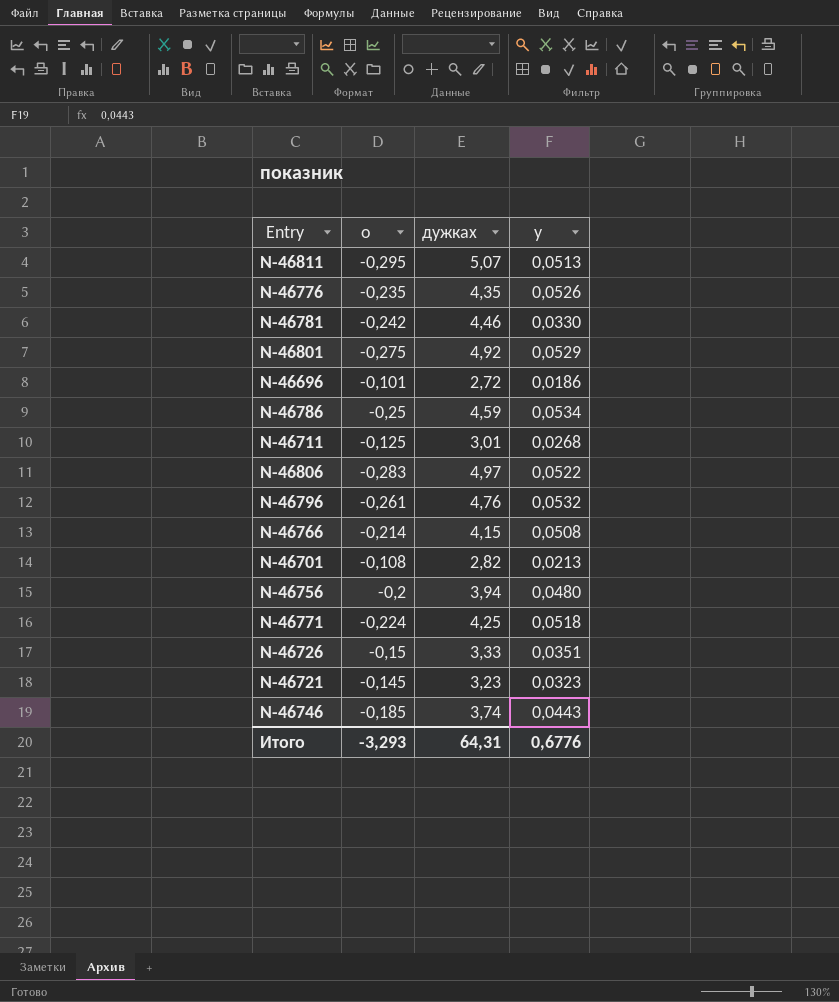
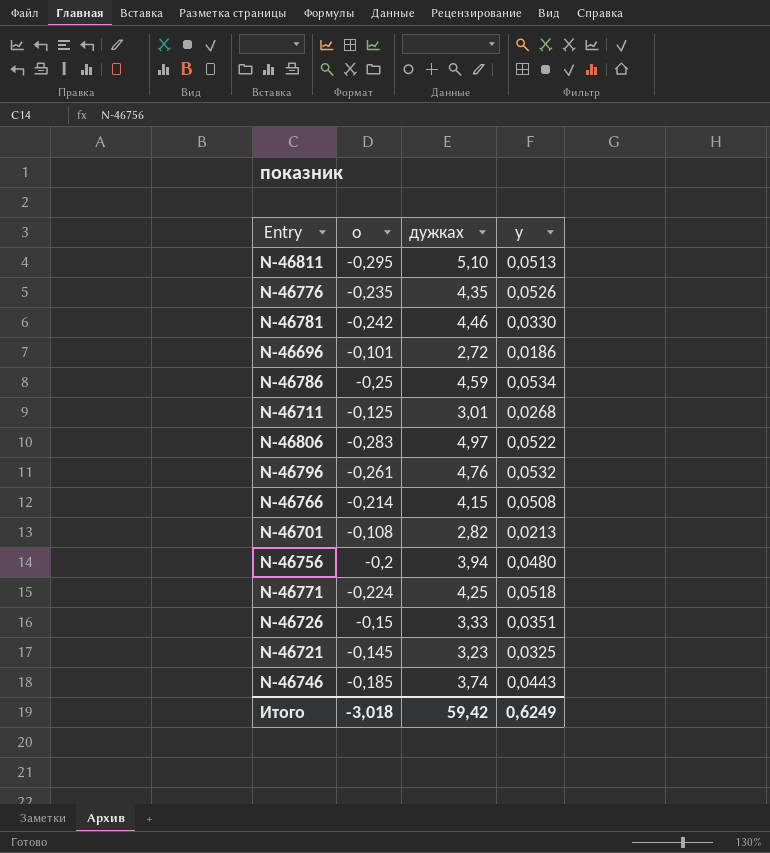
row N-46801: -0,275 | 4,92 | 0,0529 -> none
N-46811 | дужках: 5,07 -> 5,10
N-46721 | y: 0,0323 -> 0,0325
Итого | o: -3,293 -> -3,018
Итого | дужках: 64,31 -> 59,42
Итого | y: 0,6776 -> 0,6249

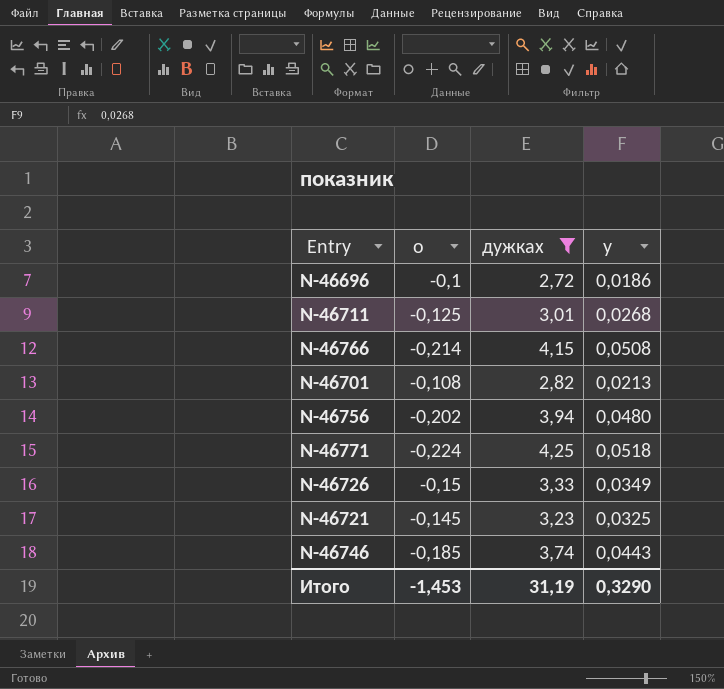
filter: none -> дужках <= 4,25
N-46696 | o: -0,101 -> -0,1
N-46756 | o: -0,2 -> -0,202
N-46726 | y: 0,0351 -> 0,0349
Итого | o: -3,018 -> -1,453
Итого | дужках: 59,42 -> 31,19
Итого | y: 0,6249 -> 0,3290

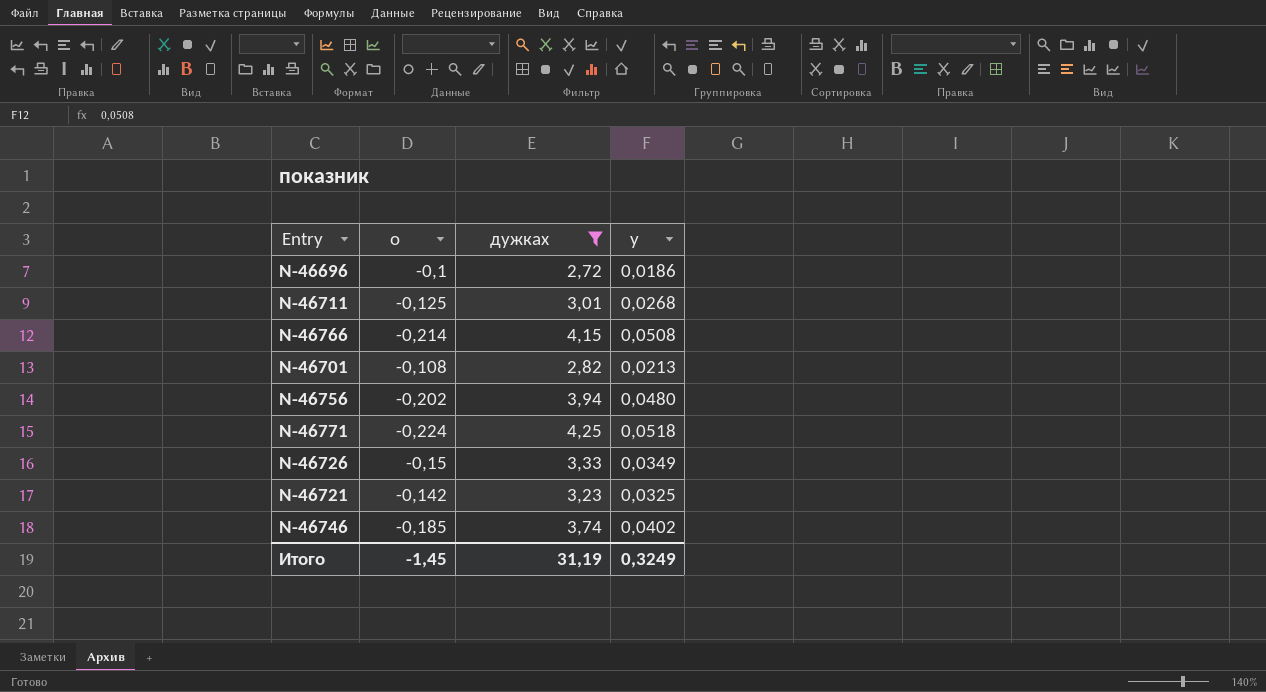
N-46721 | o: -0,145 -> -0,142
N-46746 | y: 0,0443 -> 0,0402
Итого | o: -1,453 -> -1,45
Итого | y: 0,3290 -> 0,3249

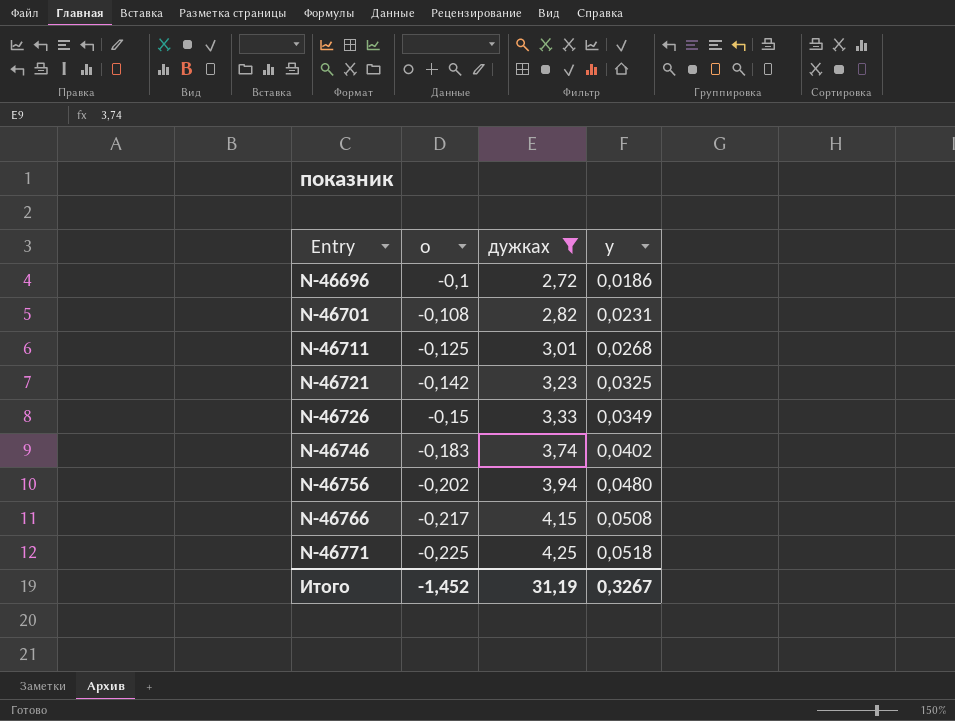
row order: none -> Entry ascending
N-46701 | y: 0,0213 -> 0,0231
N-46746 | o: -0,185 -> -0,183
N-46766 | o: -0,214 -> -0,217
N-46771 | o: -0,224 -> -0,225
Итого | o: -1,45 -> -1,452
Итого | y: 0,3249 -> 0,3267

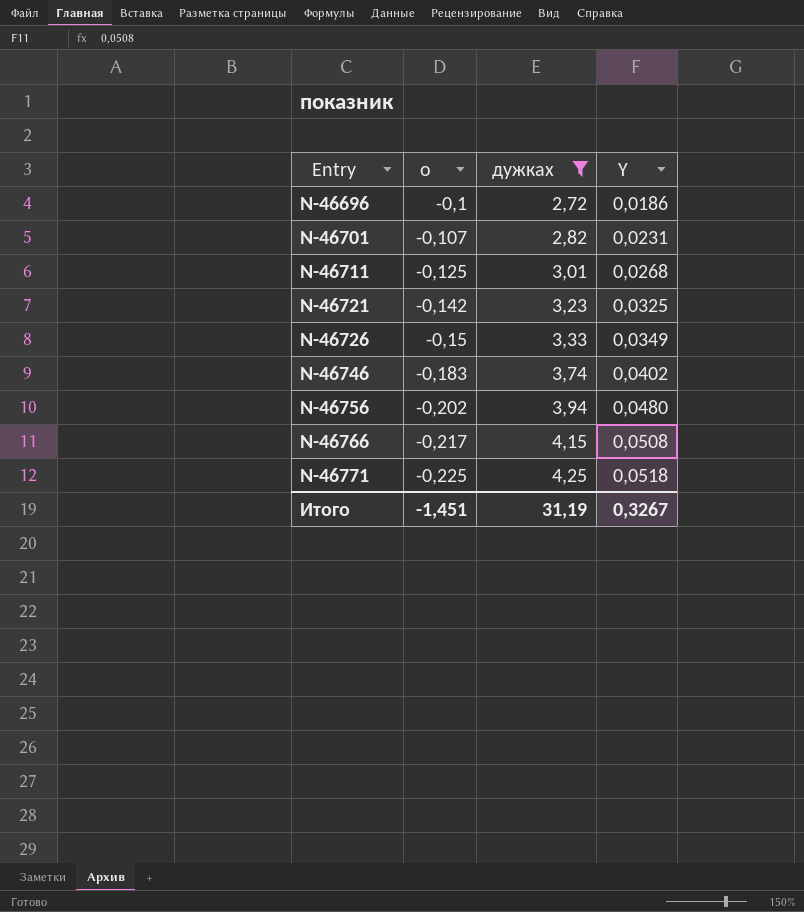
column name: y -> Y
N-46701 | o: -0,108 -> -0,107
Итого | o: -1,452 -> -1,451

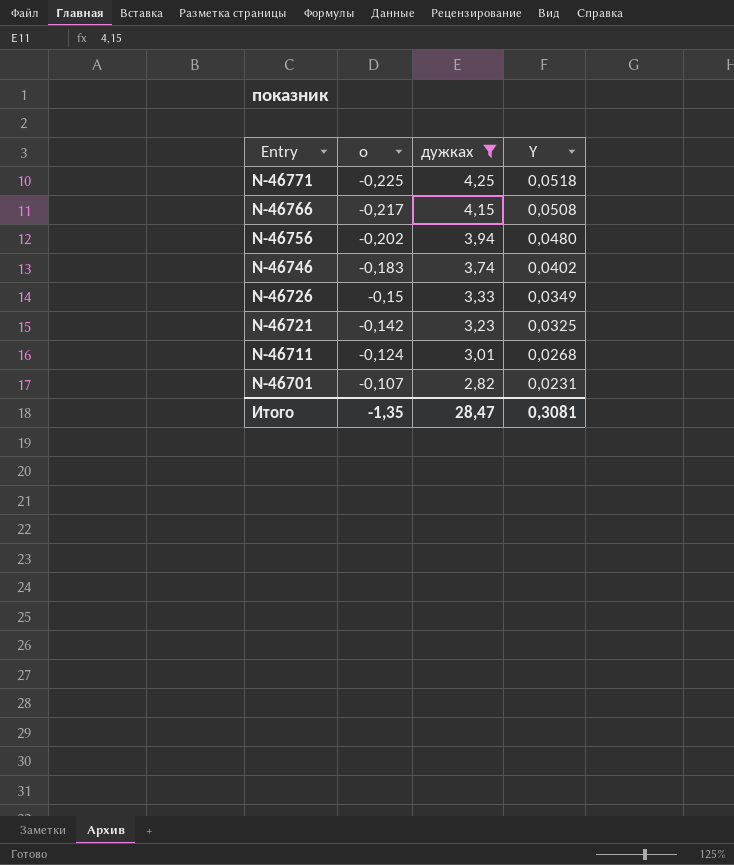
row order: Entry ascending -> Entry descending
row N-46696: -0,1 | 2,72 | 0,0186 -> none
N-46711 | o: -0,125 -> -0,124
Итого | o: -1,451 -> -1,35
Итого | дужках: 31,19 -> 28,47
Итого | Y: 0,3267 -> 0,3081

